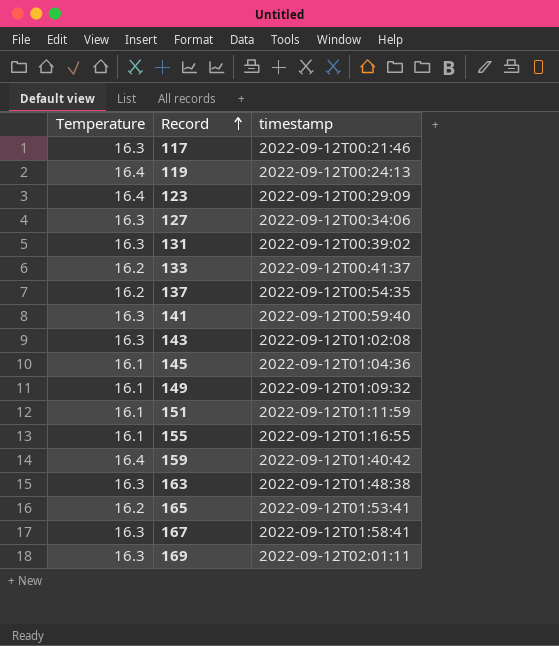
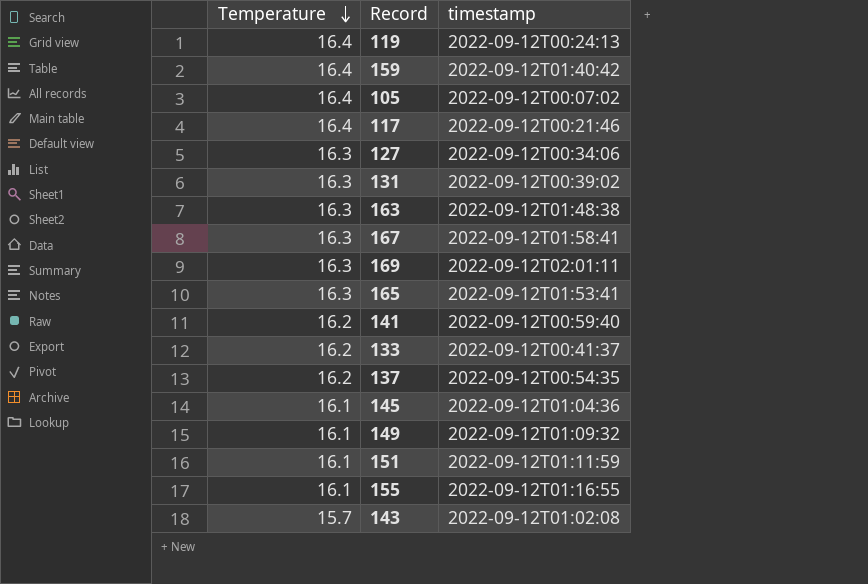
row order: Record ascending -> Temperature descending
row 123: 16.4 | 2022-09-12T00:29:09 -> none
row 105: none -> 16.4 | 2022-09-12T00:07:02
117 | Temperature: 16.3 -> 16.4
165 | Temperature: 16.2 -> 16.3
141 | Temperature: 16.3 -> 16.2
143 | Temperature: 16.3 -> 15.7

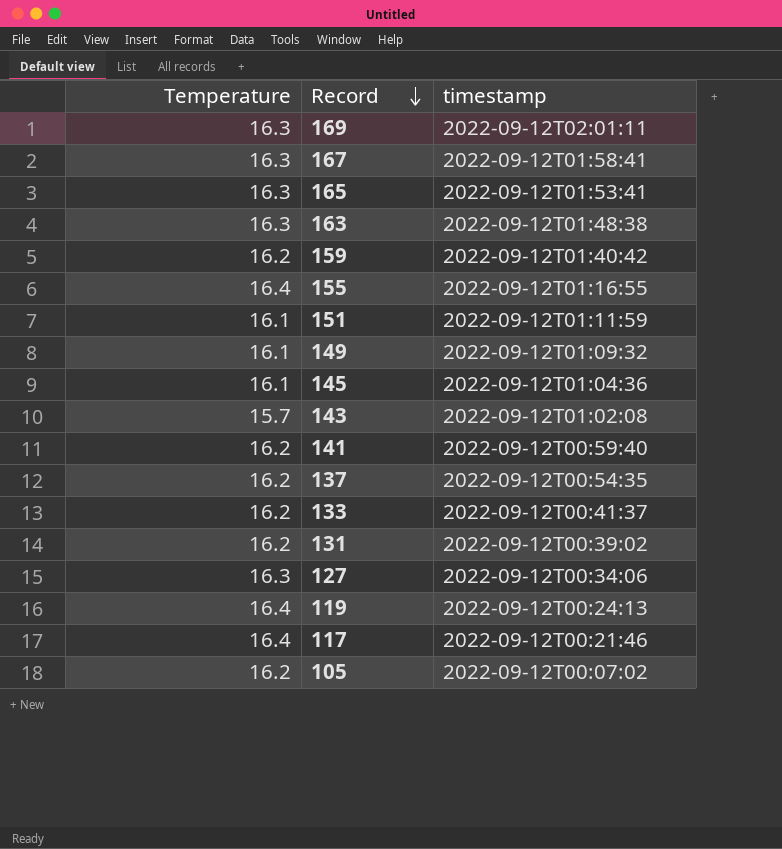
row order: Temperature descending -> Record descending
159 | Temperature: 16.4 -> 16.2
155 | Temperature: 16.1 -> 16.4
131 | Temperature: 16.3 -> 16.2
105 | Temperature: 16.4 -> 16.2

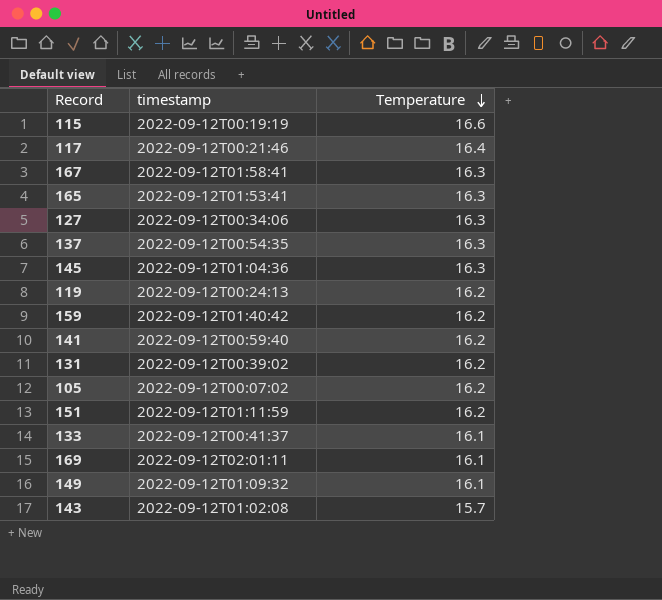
row order: Record descending -> Temperature descending
column Temperature | position: 1 -> 3
row 163: 16.3 | 2022-09-12T01:48:38 -> none
row 155: 16.4 | 2022-09-12T01:16:55 -> none
row 115: none -> 2022-09-12T00:19:19 | 16.6
137 | Temperature: 16.2 -> 16.3
145 | Temperature: 16.1 -> 16.3
119 | Temperature: 16.4 -> 16.2
151 | Temperature: 16.1 -> 16.2
133 | Temperature: 16.2 -> 16.1
169 | Temperature: 16.3 -> 16.1

